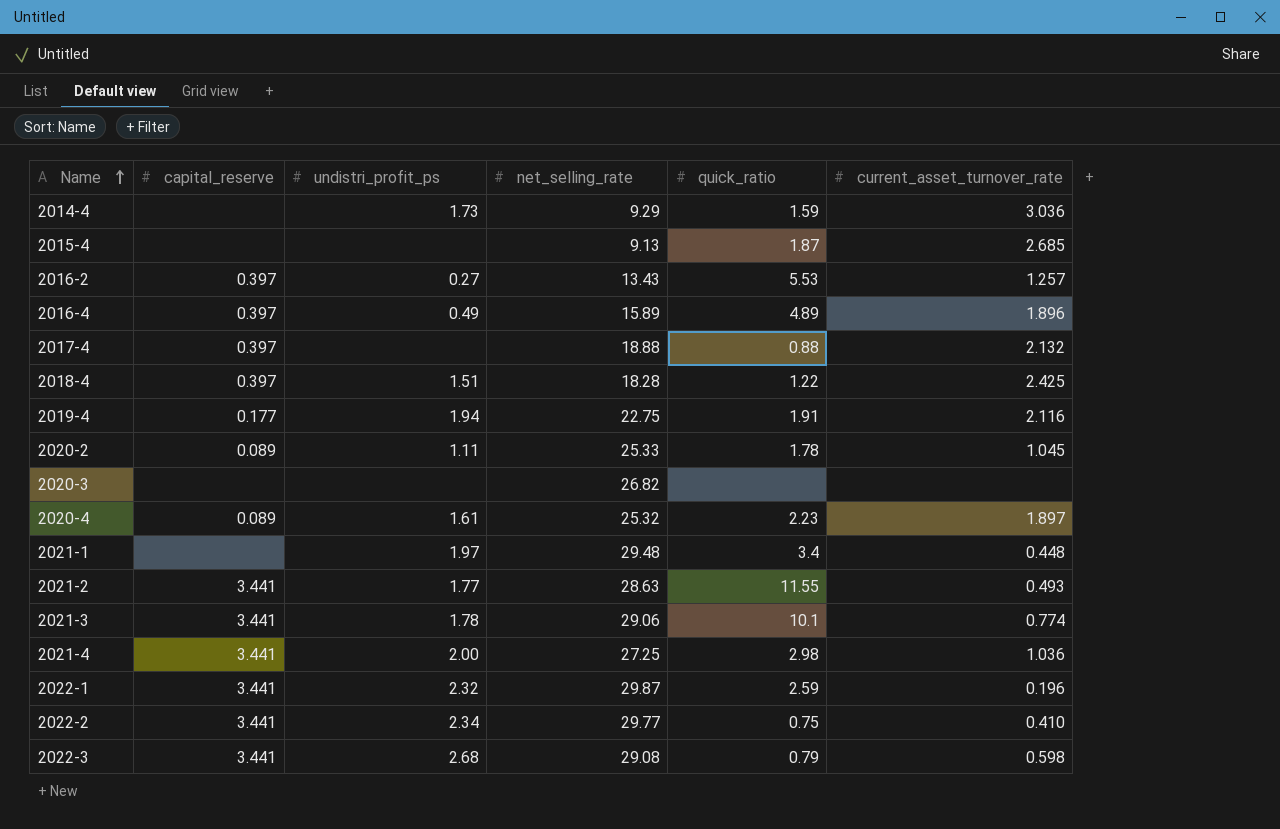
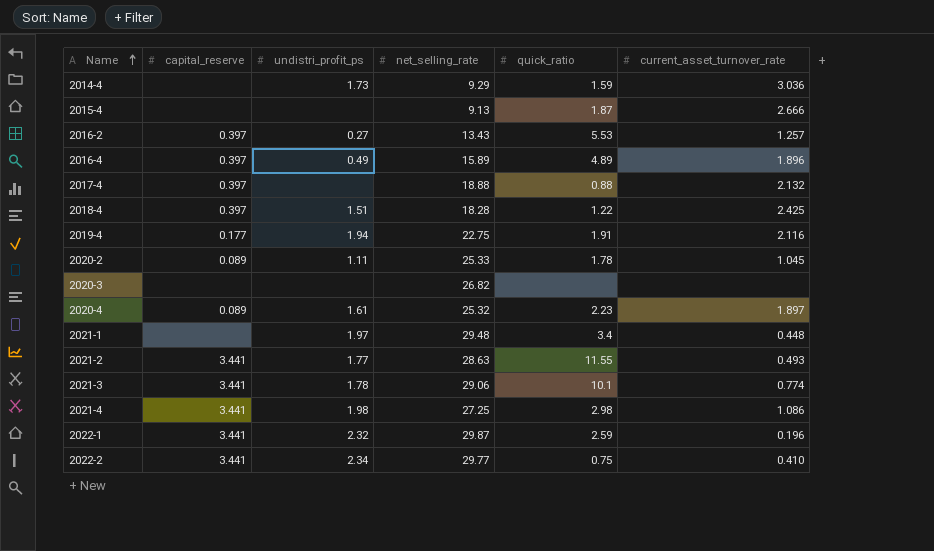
row 2022-3: 3.441 | 2.68 | 29.08 | 0.79 | 0.598 -> none
2015-4 | current_asset_turnover_rate: 2.685 -> 2.666
2021-4 | undistri_profit_ps: 2.00 -> 1.98
2021-4 | current_asset_turnover_rate: 1.036 -> 1.086

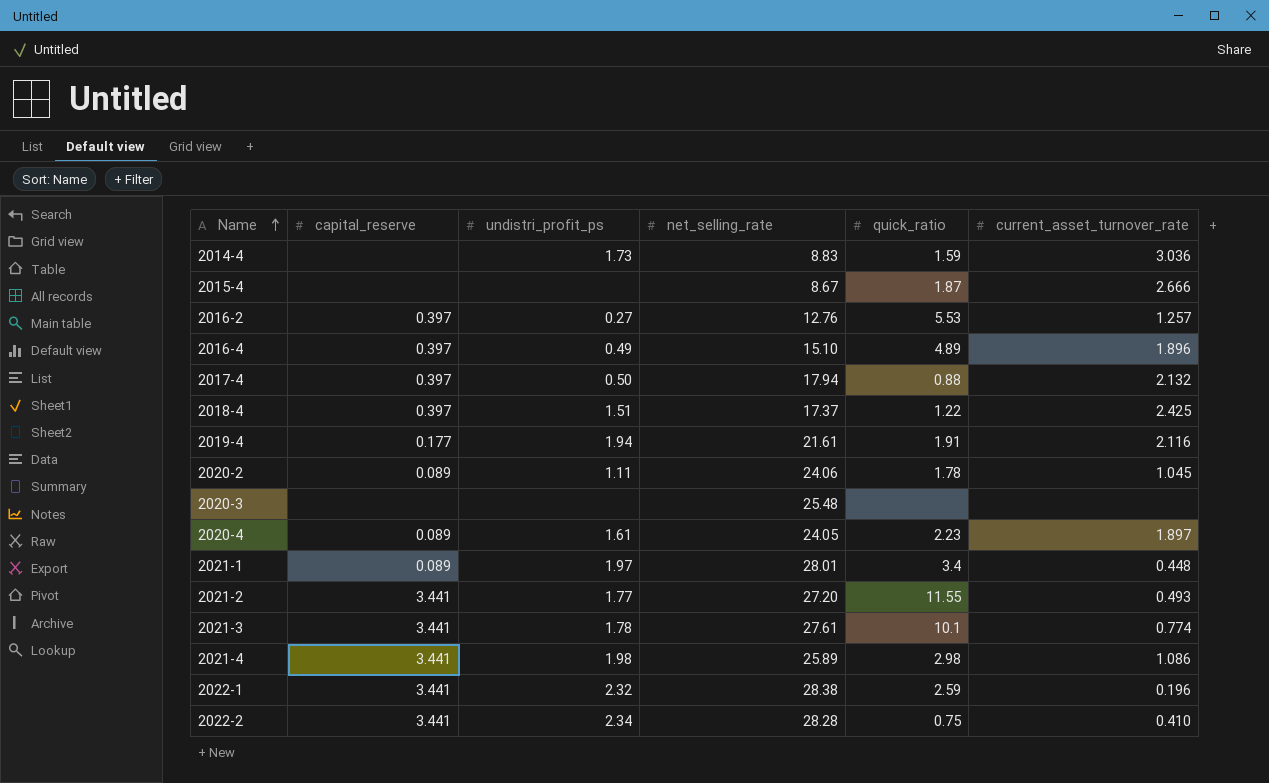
2014-4 | net_selling_rate: 9.29 -> 8.83
2015-4 | net_selling_rate: 9.13 -> 8.67
2016-2 | net_selling_rate: 13.43 -> 12.76
2016-4 | net_selling_rate: 15.89 -> 15.10
2017-4 | undistri_profit_ps: none -> 0.50
2017-4 | net_selling_rate: 18.88 -> 17.94
2018-4 | net_selling_rate: 18.28 -> 17.37
2019-4 | net_selling_rate: 22.75 -> 21.61
2020-2 | net_selling_rate: 25.33 -> 24.06
2020-3 | net_selling_rate: 26.82 -> 25.48
2020-4 | net_selling_rate: 25.32 -> 24.05
2021-1 | capital_reserve: none -> 0.089
2021-1 | net_selling_rate: 29.48 -> 28.01
2021-2 | net_selling_rate: 28.63 -> 27.20
2021-3 | net_selling_rate: 29.06 -> 27.61
2021-4 | net_selling_rate: 27.25 -> 25.89
2022-1 | net_selling_rate: 29.87 -> 28.38
2022-2 | net_selling_rate: 29.77 -> 28.28

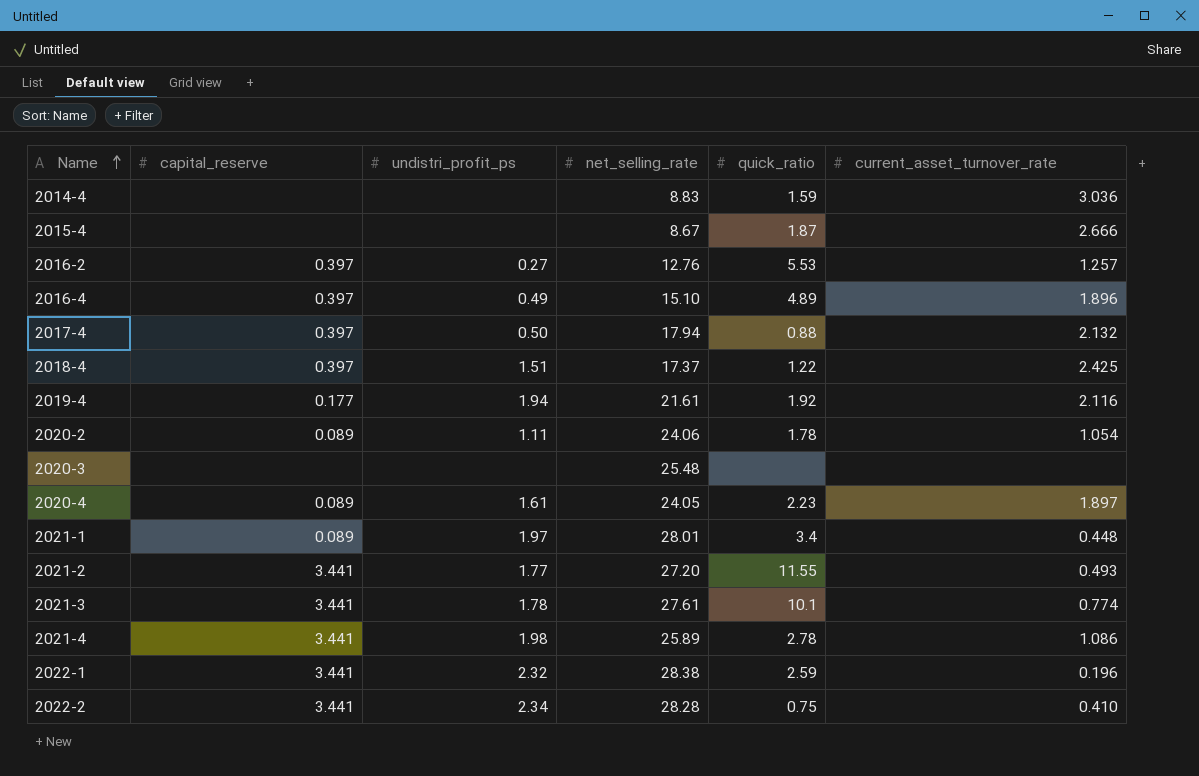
2014-4 | undistri_profit_ps: 1.73 -> none
2019-4 | quick_ratio: 1.91 -> 1.92
2020-2 | current_asset_turnover_rate: 1.045 -> 1.054
2021-4 | quick_ratio: 2.98 -> 2.78

